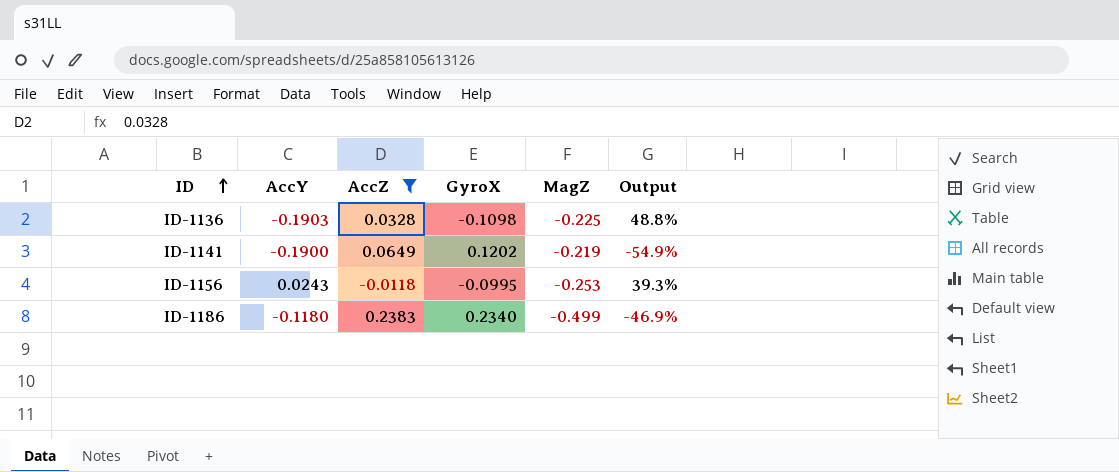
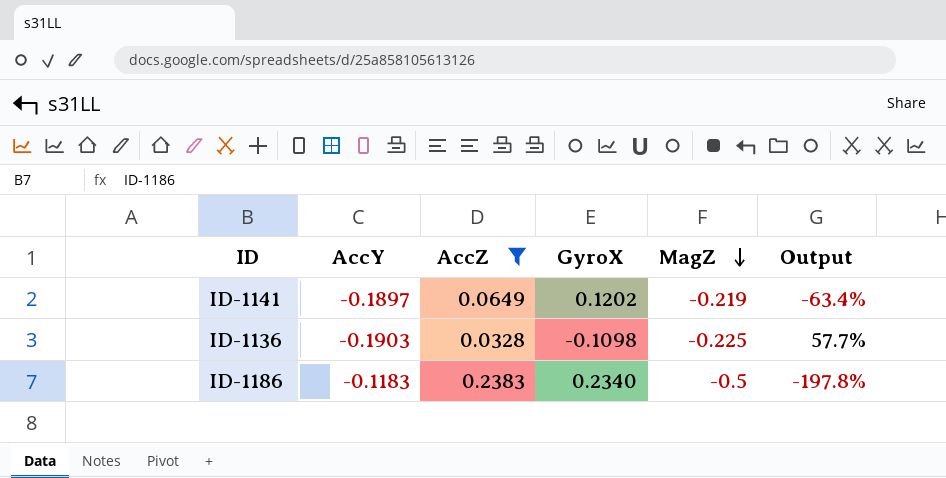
row order: ID ascending -> MagZ descending
column Output | formula: [GyroX] / [MagZ] -> [GyroX] / [AccY]
row ID-1156: 0.0243 | -0.0118 | -0.0995 | -0.253 | 39.3% -> none
ID-1141 | AccY: -0.1900 -> -0.1897
ID-1186 | AccY: -0.1180 -> -0.1183
ID-1186 | MagZ: -0.499 -> -0.5

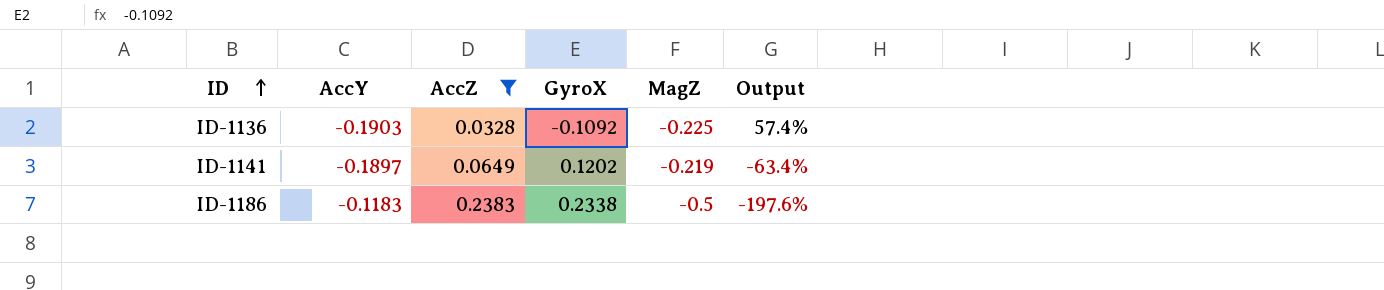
row order: MagZ descending -> ID ascending
ID-1136 | GyroX: -0.1098 -> -0.1092
ID-1136 | Output: 57.7% -> 57.4%
ID-1186 | GyroX: 0.2340 -> 0.2338
ID-1186 | Output: -197.8% -> -197.6%

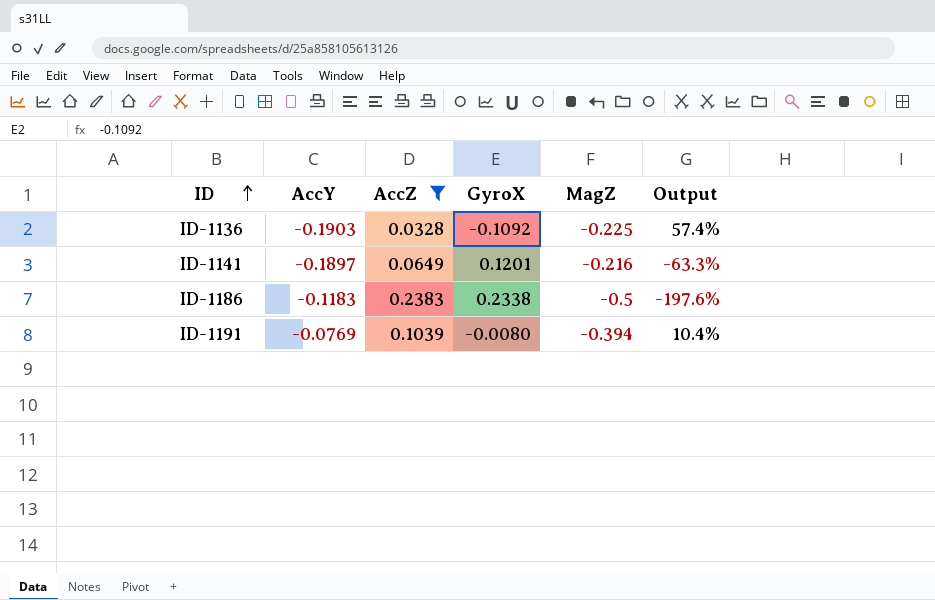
ID-1141 | GyroX: 0.1202 -> 0.1201
ID-1141 | MagZ: -0.219 -> -0.216
ID-1141 | Output: -63.4% -> -63.3%
row ID-1191: none -> -0.0769 | 0.1039 | -0.0080 | -0.394 | 10.4%

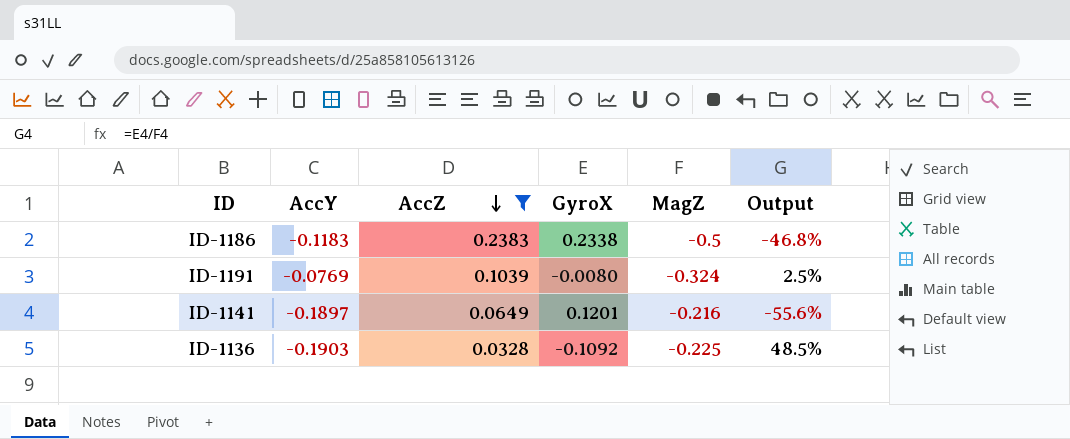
row order: ID ascending -> AccZ descending
column Output | formula: [GyroX] / [AccY] -> [GyroX] / [MagZ]
ID-1191 | MagZ: -0.394 -> -0.324

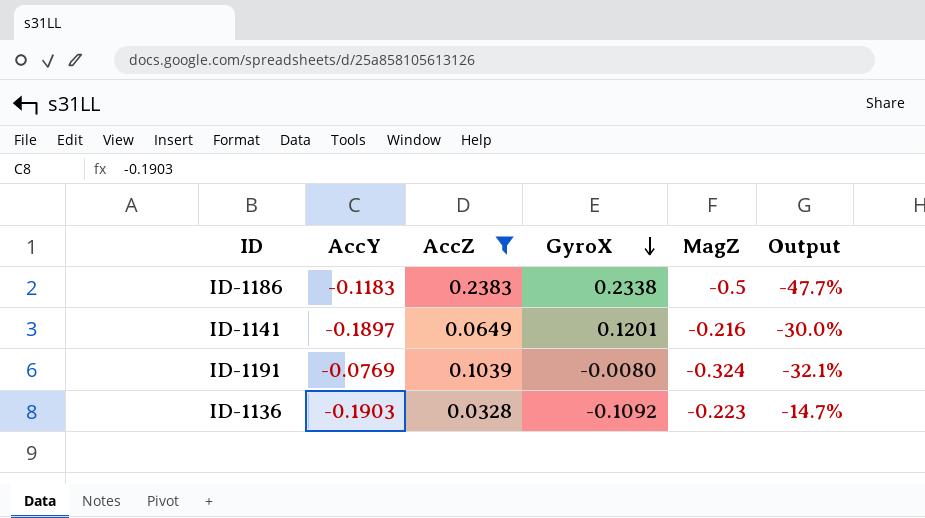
row order: AccZ descending -> GyroX descending
column Output | formula: [GyroX] / [MagZ] -> [AccZ] / [MagZ]
ID-1136 | MagZ: -0.225 -> -0.223

